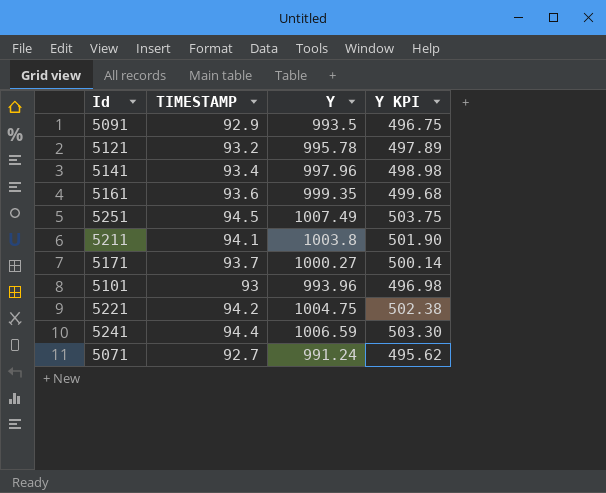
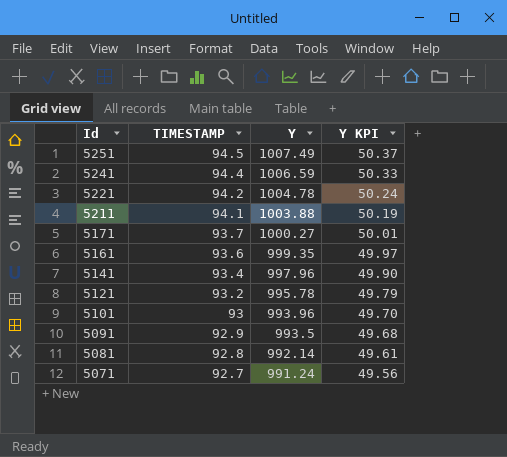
row order: none -> Id descending
column Y KPI | formula: [Y] * 0.5 -> [Y] * 0.05
5221 | Y: 1004.75 -> 1004.78
5211 | Y: 1003.8 -> 1003.88
row 5081: none -> 92.8 | 992.14 | 49.61

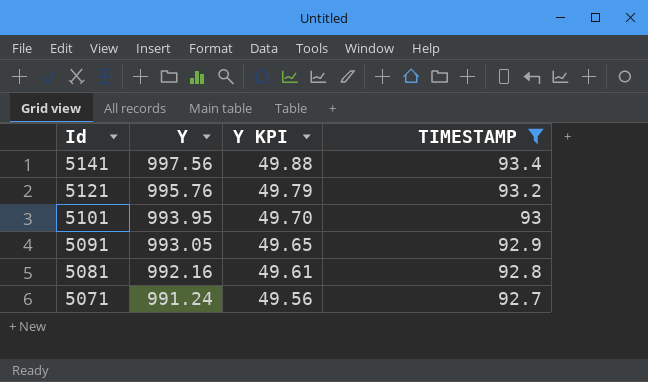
filter: none -> TIMESTAMP <= 93.4
column TIMESTAMP | position: 2 -> 4
5141 | Y: 997.96 -> 997.56
5141 | Y KPI: 49.90 -> 49.88
5121 | Y: 995.78 -> 995.76
5101 | Y: 993.96 -> 993.95
5091 | Y: 993.5 -> 993.05
5091 | Y KPI: 49.68 -> 49.65
5081 | Y: 992.14 -> 992.16

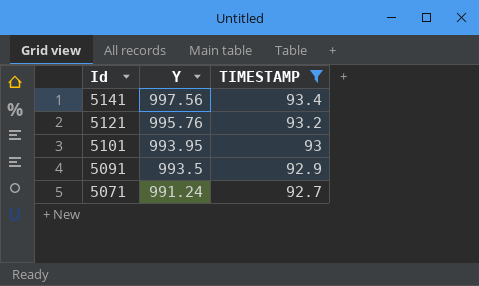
column Y KPI | formula: [Y] * 0.05 -> none
row 5081: 992.16 | 49.61 | 92.8 -> none
5091 | Y: 993.05 -> 993.5

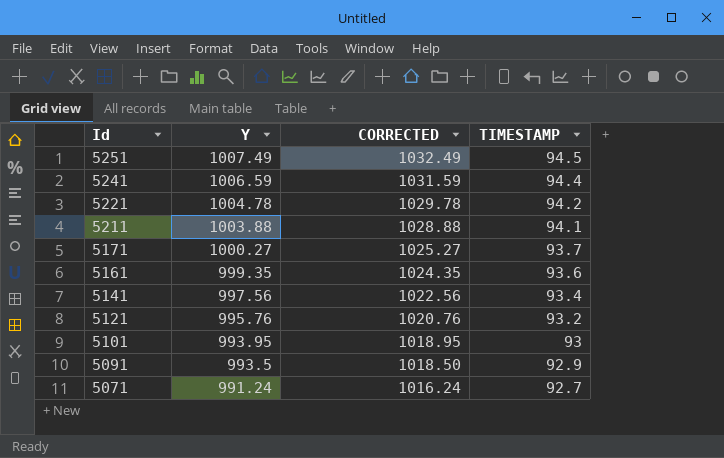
filter: TIMESTAMP <= 93.4 -> none
column CORRECTED | formula: none -> [Y] + 25

